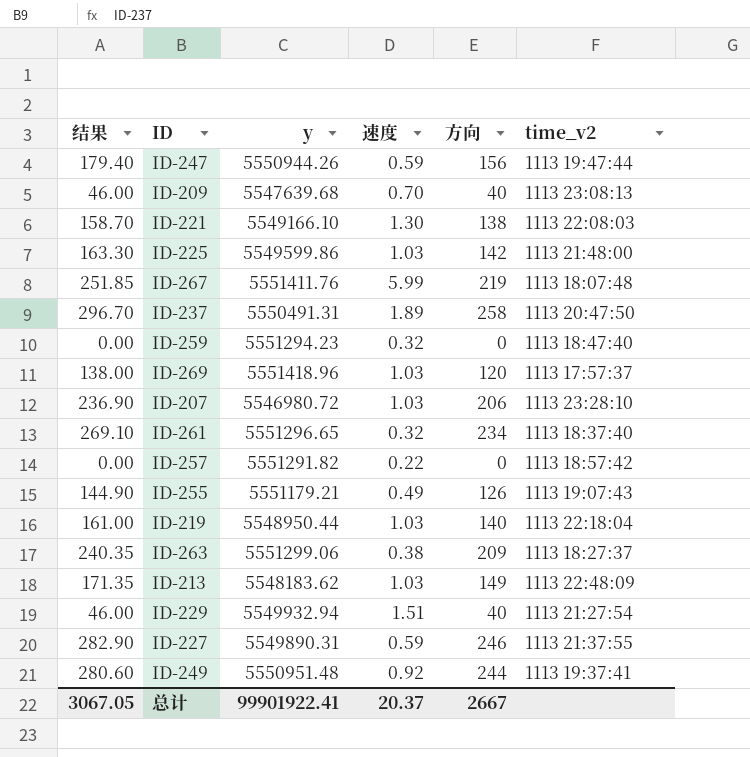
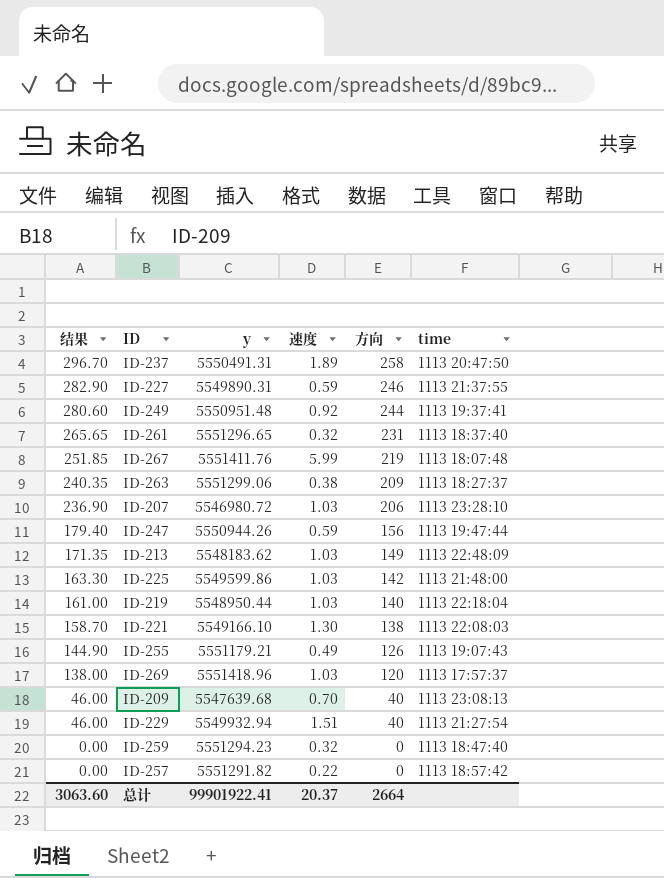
row order: none -> 结果 descending
column name: time_v2 -> time
ID-261 | 结果: 269.10 -> 265.65
ID-261 | 方向: 234 -> 231
总计 | 结果: 3067.05 -> 3063.60
总计 | 方向: 2667 -> 2664

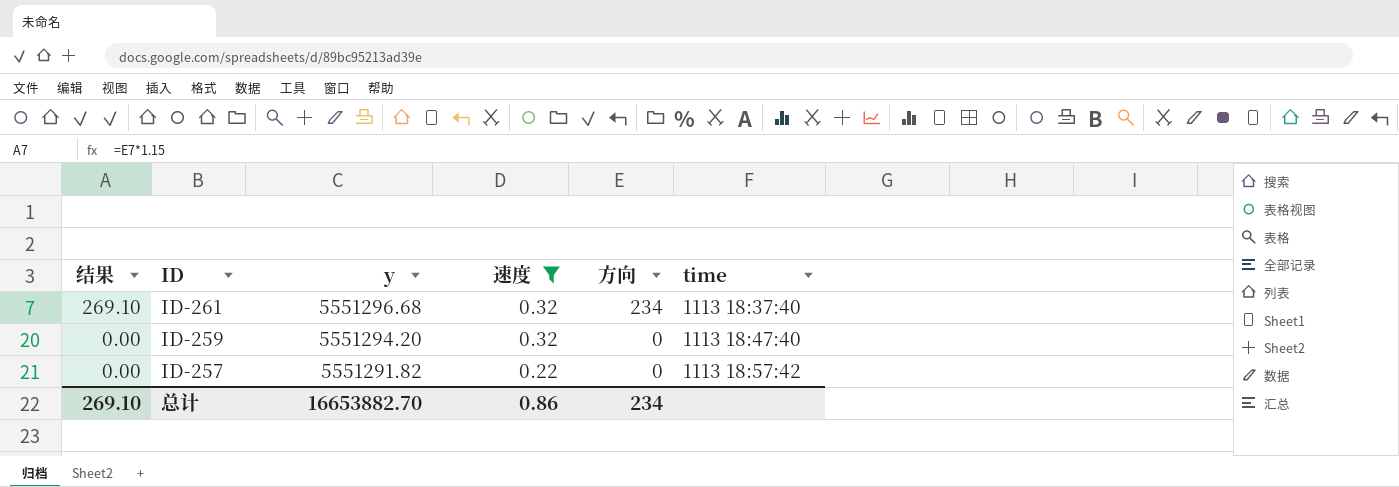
filter: none -> 速度 <= 0.32
ID-261 | 结果: 265.65 -> 269.10
ID-261 | y: 5551296.65 -> 5551296.68
ID-261 | 方向: 231 -> 234
ID-259 | y: 5551294.23 -> 5551294.20
总计 | 结果: 3063.60 -> 269.10
总计 | y: 99901922.41 -> 16653882.70
总计 | 速度: 20.37 -> 0.86
总计 | 方向: 2664 -> 234

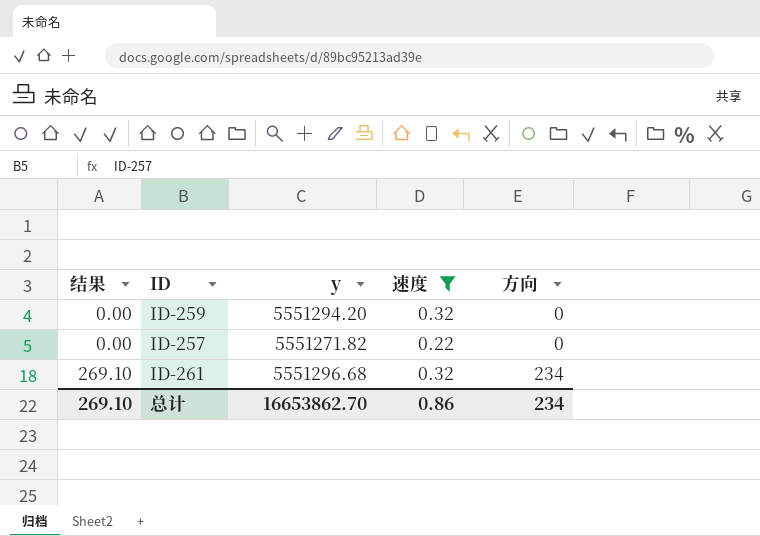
row order: 结果 descending -> 结果 ascending
column time | position: 6 -> none
ID-257 | y: 5551291.82 -> 5551271.82
总计 | y: 16653882.70 -> 16653862.70

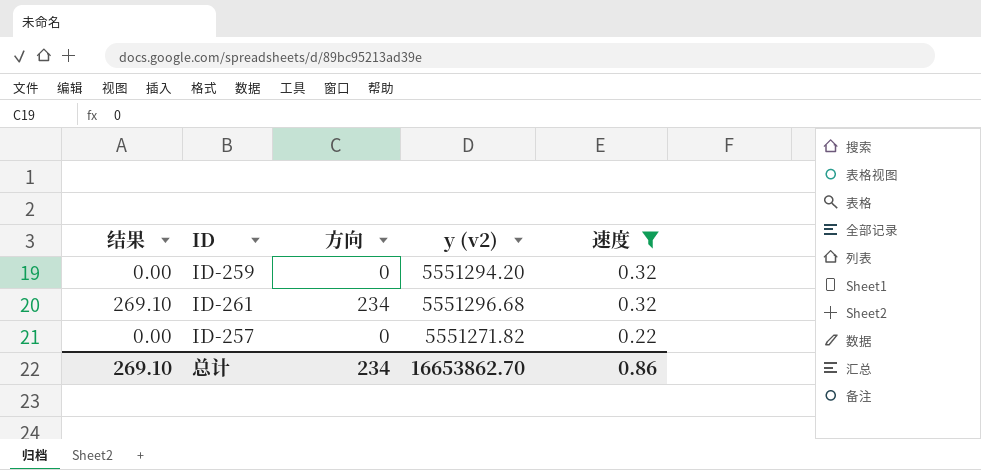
row order: 结果 ascending -> 速度 descending
column 方向 | position: 5 -> 3
column name: y -> y (v2)

